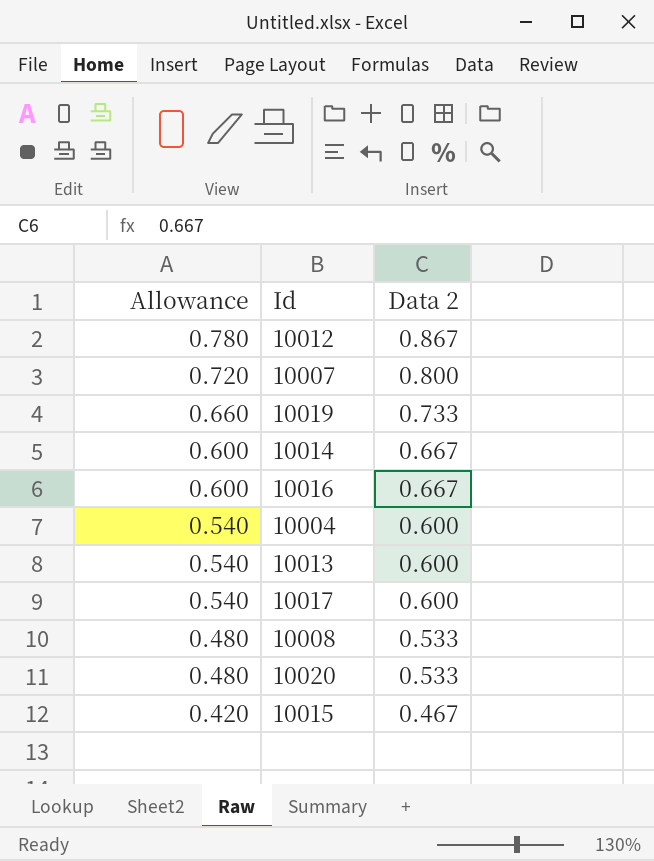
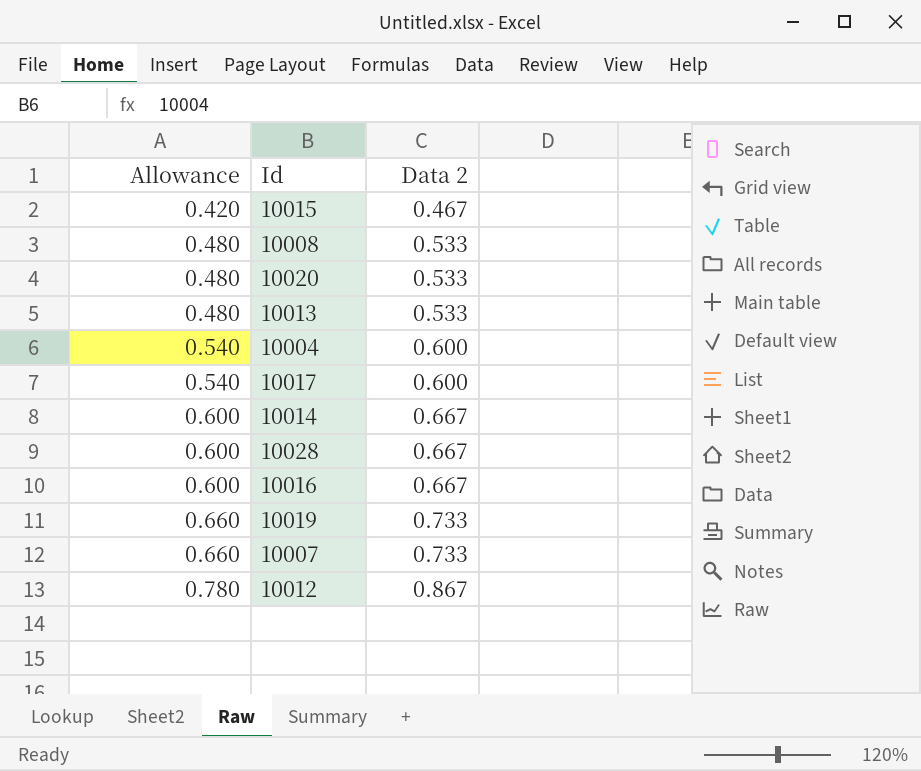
row order: Allowance descending -> Allowance ascending
10013 | Allowance: 0.540 -> 0.480
10013 | Data 2: 0.600 -> 0.533
row 10028: none -> 0.600 | 0.667
10007 | Allowance: 0.720 -> 0.660
10007 | Data 2: 0.800 -> 0.733

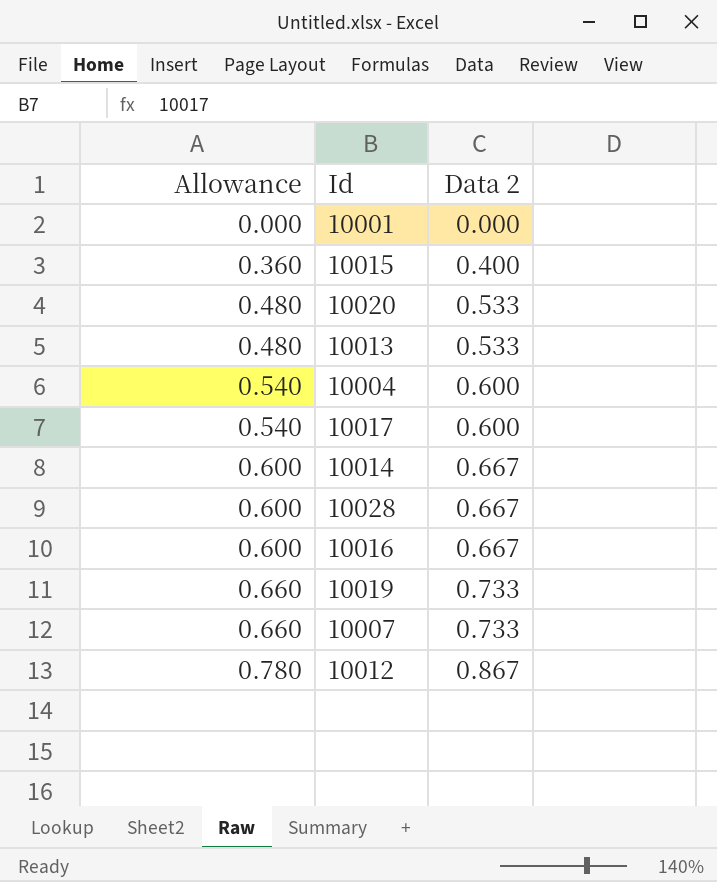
row 10008: 0.480 | 0.533 -> none
row 10001: none -> 0.000 | 0.000
10015 | Allowance: 0.420 -> 0.360
10015 | Data 2: 0.467 -> 0.400

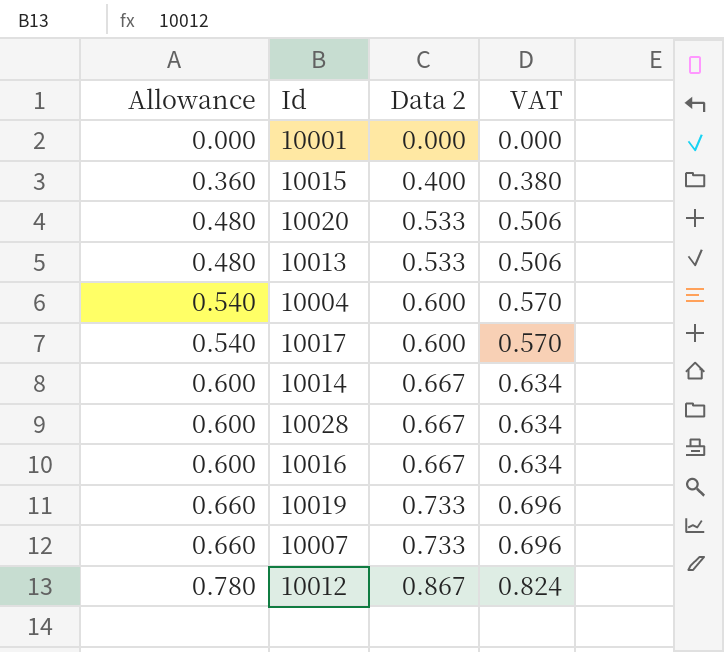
column VAT | formula: none -> [Data 2] * 0.95

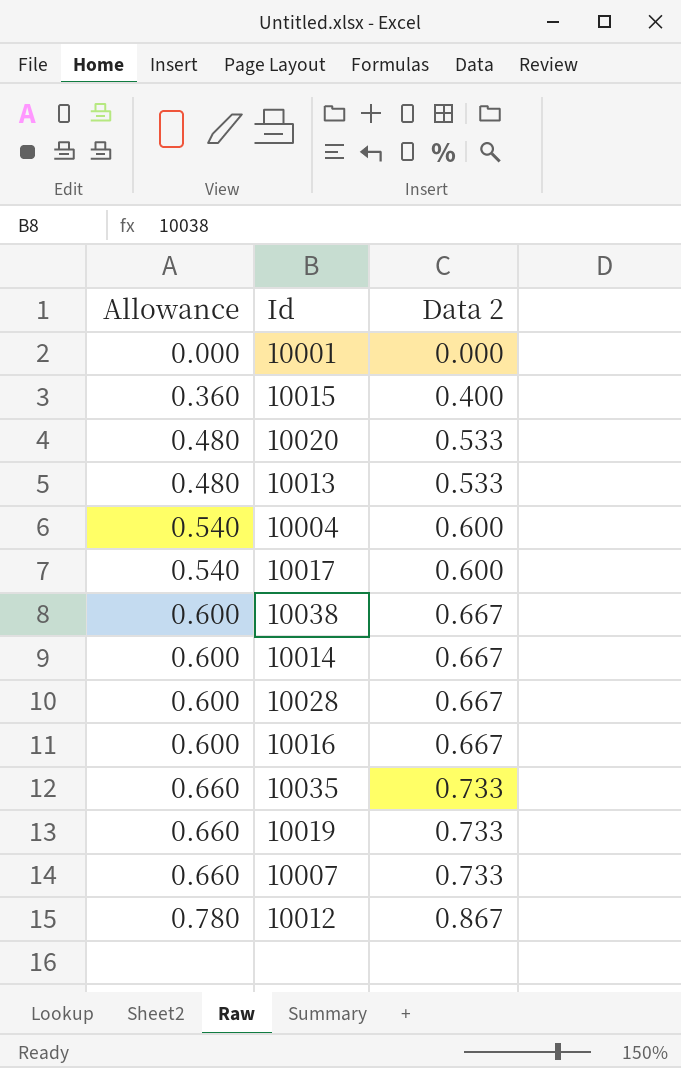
column VAT | formula: [Data 2] * 0.95 -> none
row 10038: none -> 0.600 | 0.667
row 10035: none -> 0.660 | 0.733

